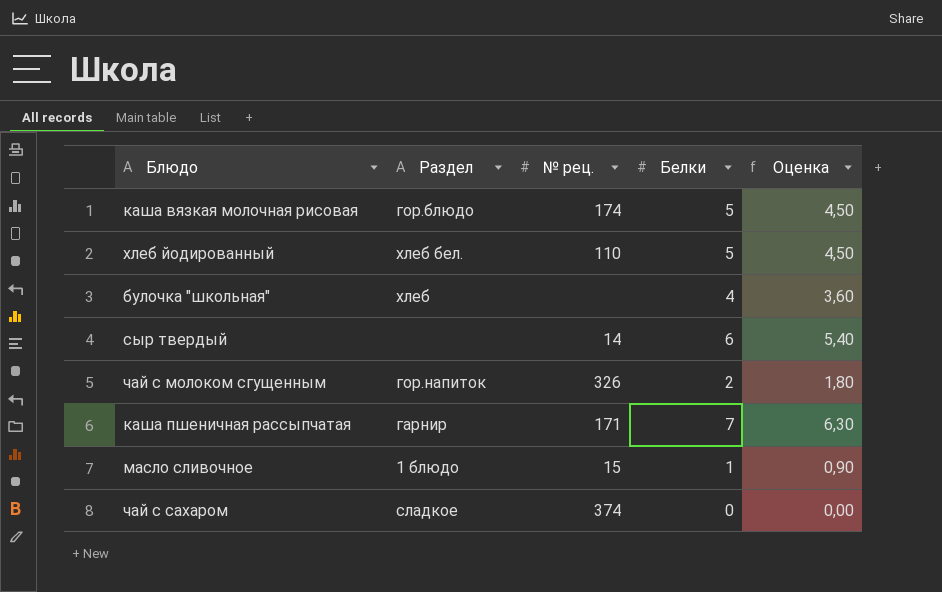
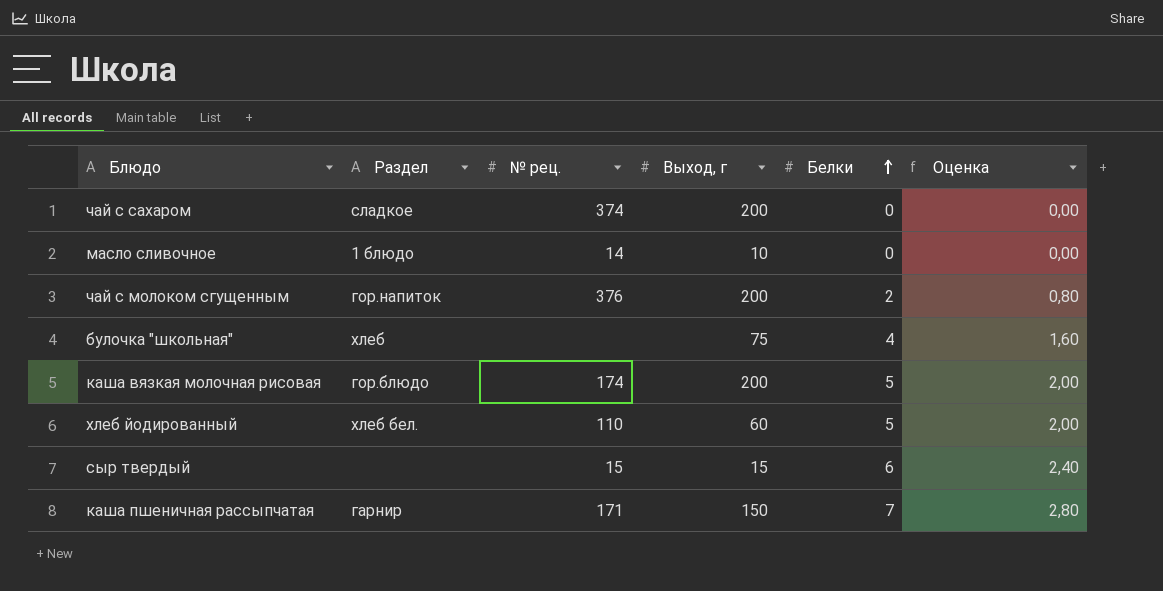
row order: none -> Белки ascending
column Выход, г | position: none -> 4
column Оценка | formula: [Белки] * 0,9 -> [Белки] * 0,4
масло сливочное | № рец.: 15 -> 14
масло сливочное | Белки: 1 -> 0
чай с молоком сгущенным | № рец.: 326 -> 376
сыр твердый | № рец.: 14 -> 15

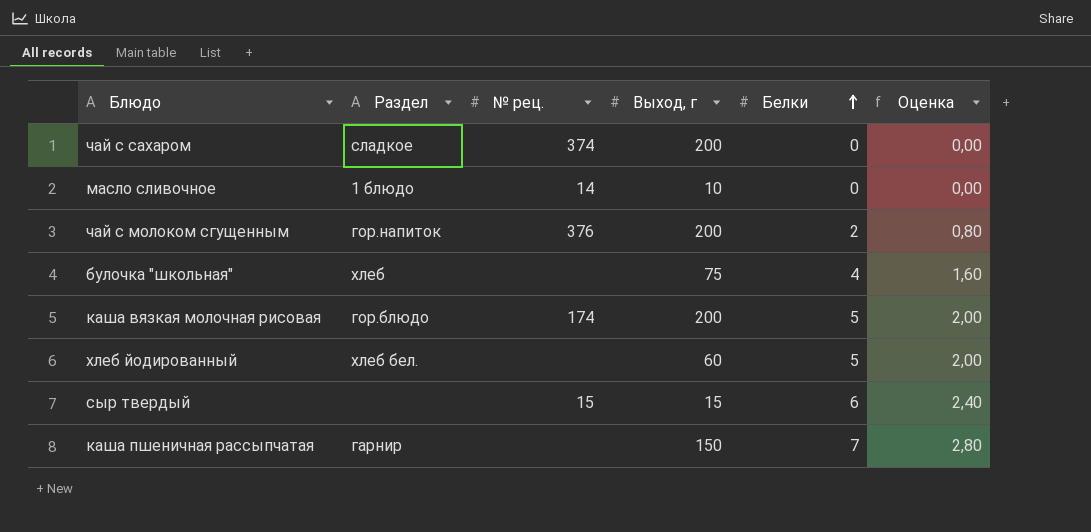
хлеб йодированный | № рец.: 110 -> none
каша пшеничная рассыпчатая | № рец.: 171 -> none

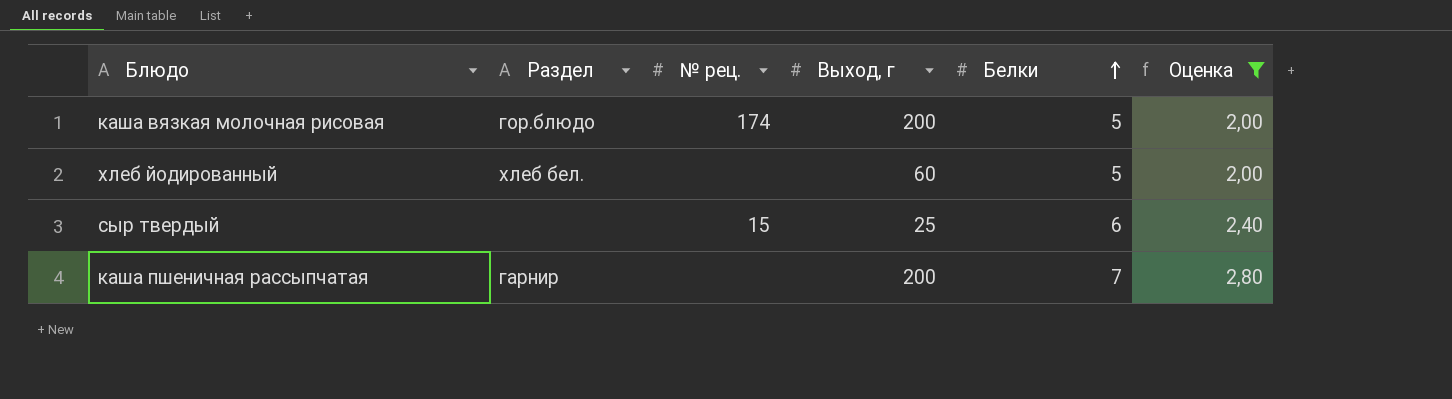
filter: none -> Оценка >= 2,00
сыр твердый | Выход, г: 15 -> 25
каша пшеничная рассыпчатая | Выход, г: 150 -> 200

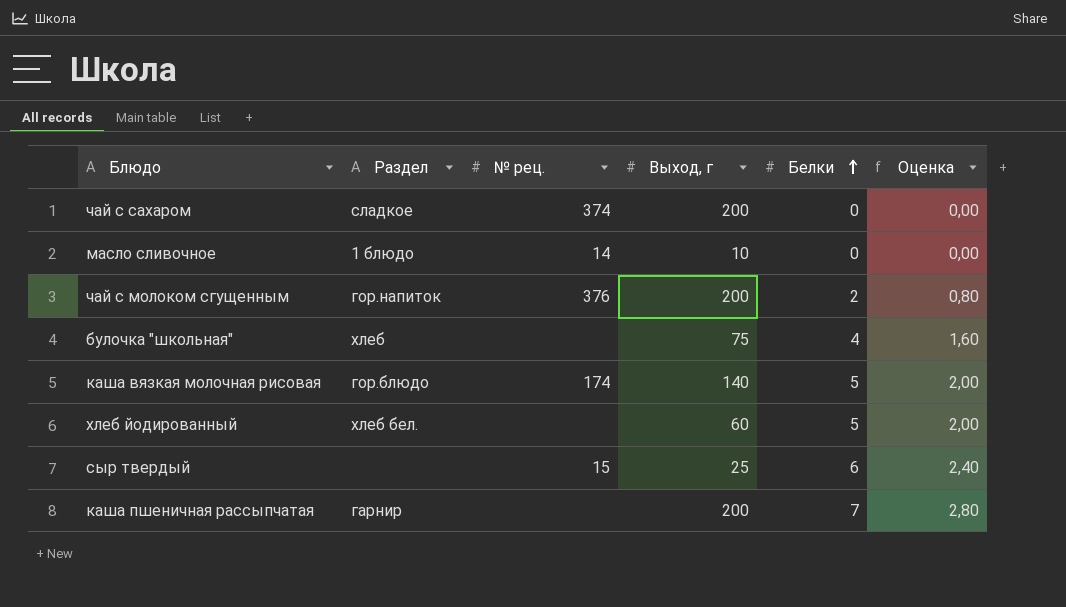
filter: Оценка >= 2,00 -> none
каша вязкая молочная рисовая | Выход, г: 200 -> 140

